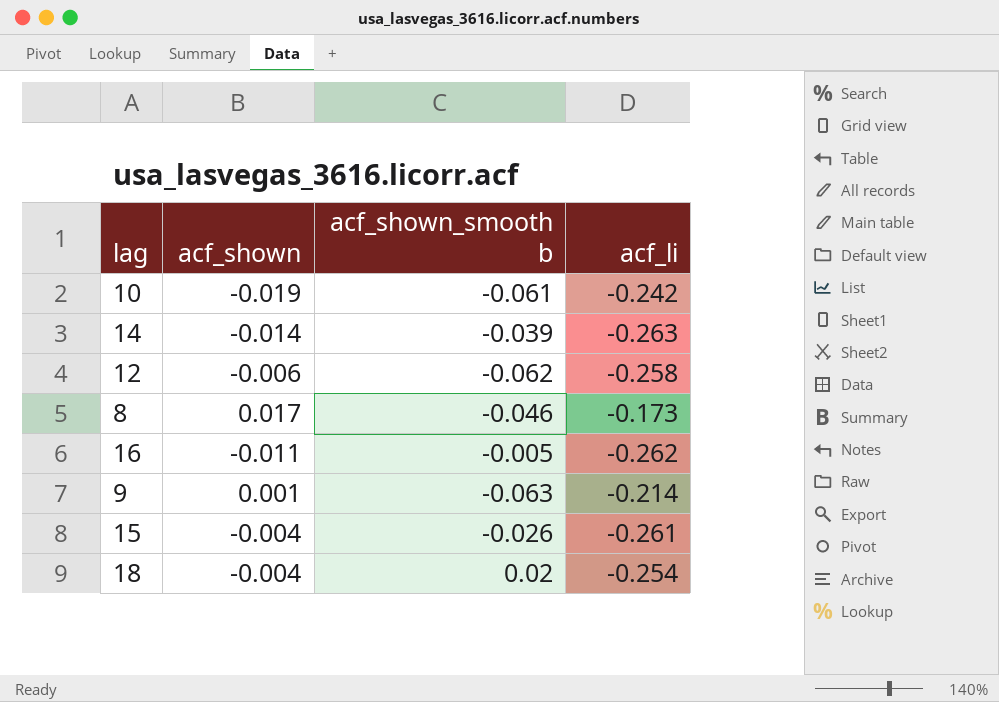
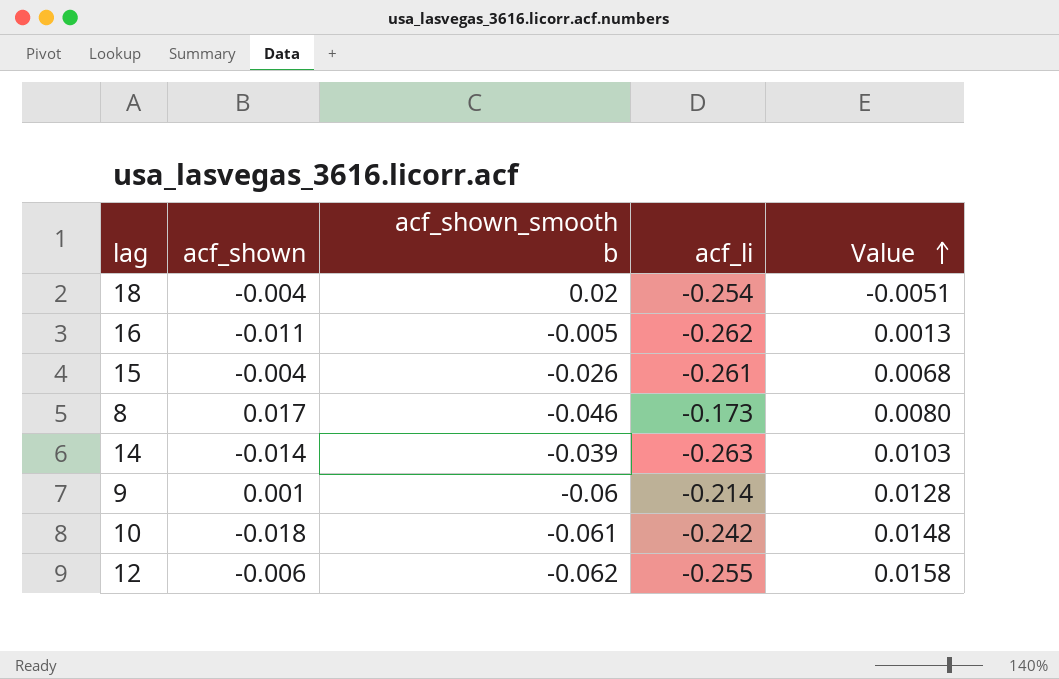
row order: none -> Value ascending
column Value | formula: none -> [acf_shown_smooth b] * [acf_li]
9 | acf_shown_smooth b: -0.063 -> -0.06
10 | acf_shown: -0.019 -> -0.018
12 | acf_li: -0.258 -> -0.255

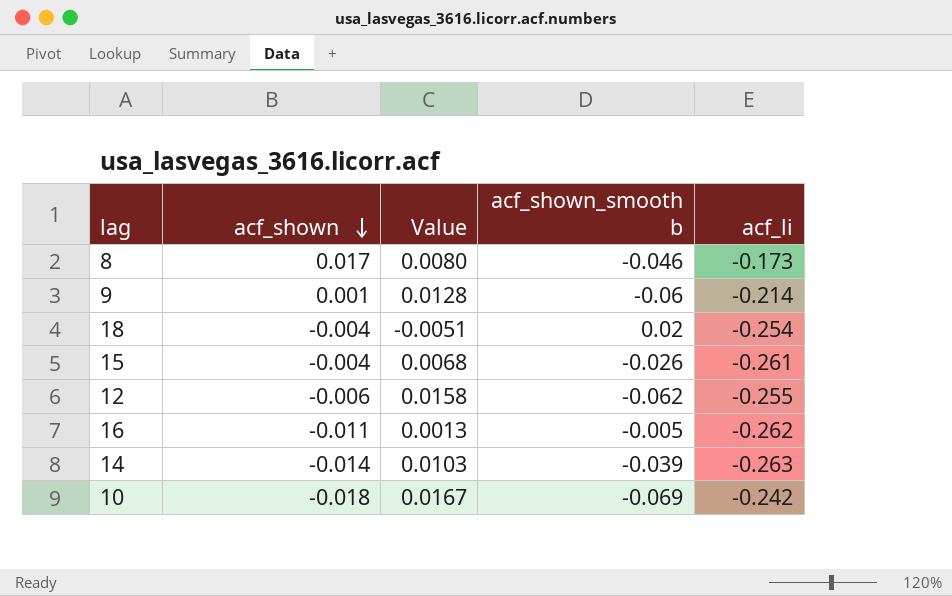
row order: Value ascending -> acf_shown descending
column Value | position: 5 -> 3
10 | Value: 0.0148 -> 0.0167
10 | acf_shown_smooth b: -0.061 -> -0.069

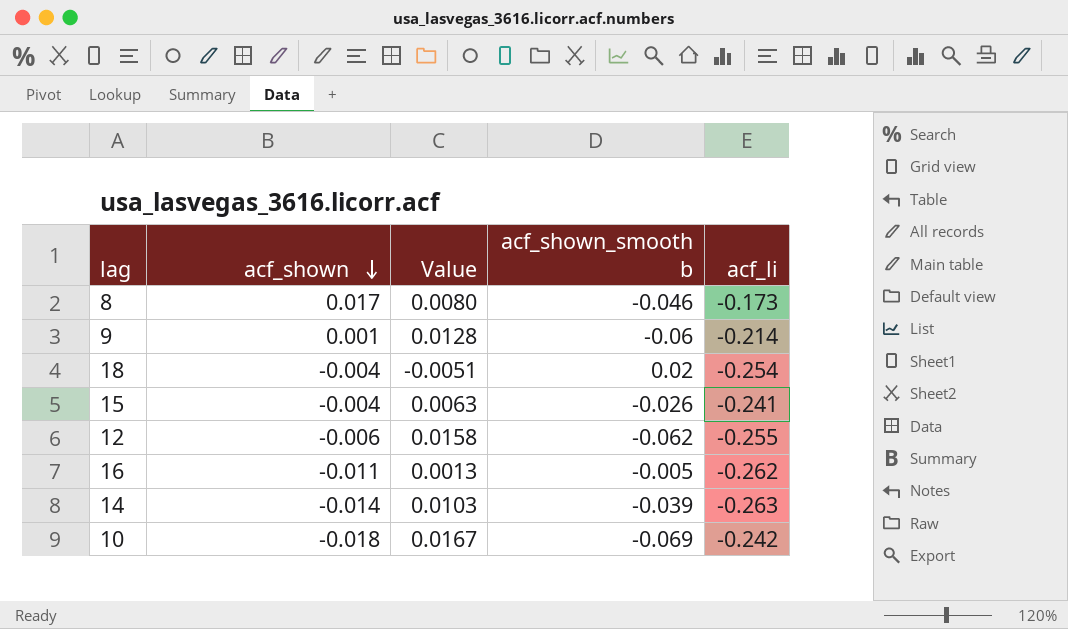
15 | Value: 0.0068 -> 0.0063
15 | acf_li: -0.261 -> -0.241

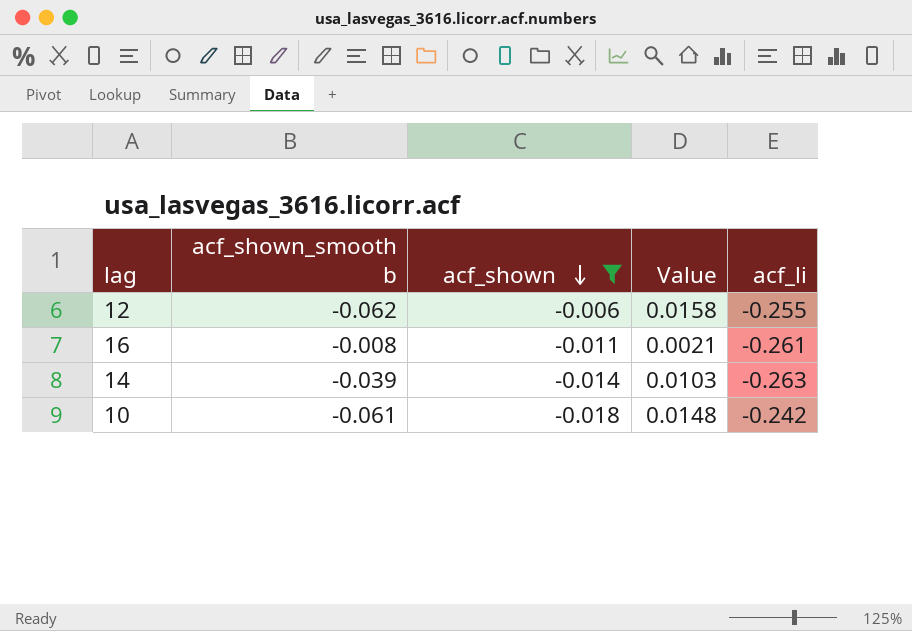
filter: none -> acf_shown <= -0.006
column acf_shown_smooth b | position: 4 -> 2
16 | acf_shown_smooth b: -0.005 -> -0.008
16 | Value: 0.0013 -> 0.0021
16 | acf_li: -0.262 -> -0.261
10 | acf_shown_smooth b: -0.069 -> -0.061
10 | Value: 0.0167 -> 0.0148

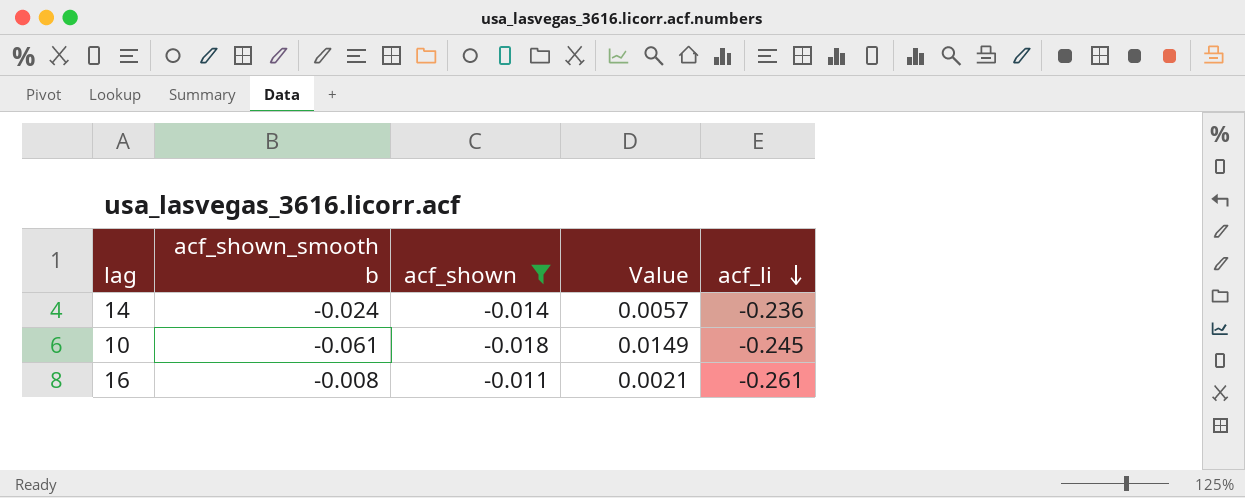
row order: acf_shown descending -> acf_li descending
row 12: -0.062 | -0.006 | 0.0158 | -0.255 -> none
14 | acf_shown_smooth b: -0.039 -> -0.024
14 | Value: 0.0103 -> 0.0057
14 | acf_li: -0.263 -> -0.236
10 | Value: 0.0148 -> 0.0149
10 | acf_li: -0.242 -> -0.245

